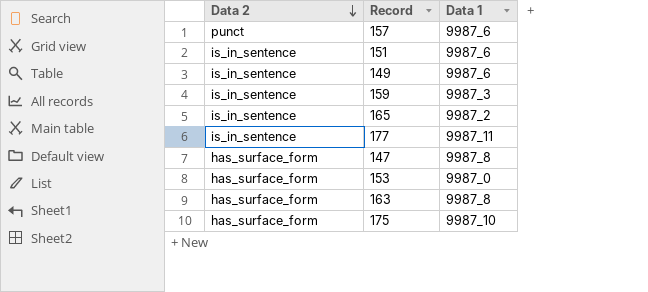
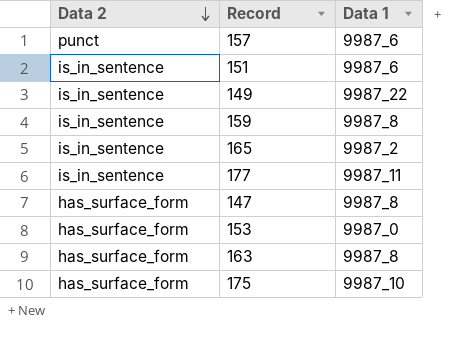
149 | Data 1: 9987_6 -> 9987_22
159 | Data 1: 9987_3 -> 9987_8

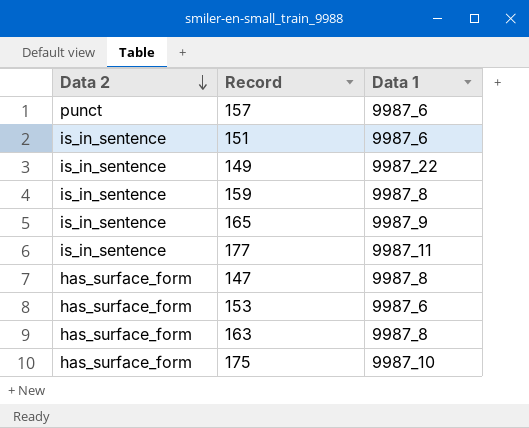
165 | Data 1: 9987_2 -> 9987_9
153 | Data 1: 9987_0 -> 9987_6

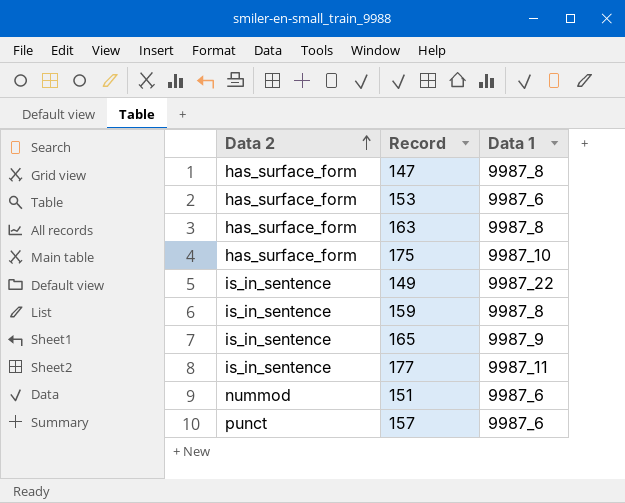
row order: Data 2 descending -> Data 2 ascending
151 | Data 2: is_in_sentence -> nummod

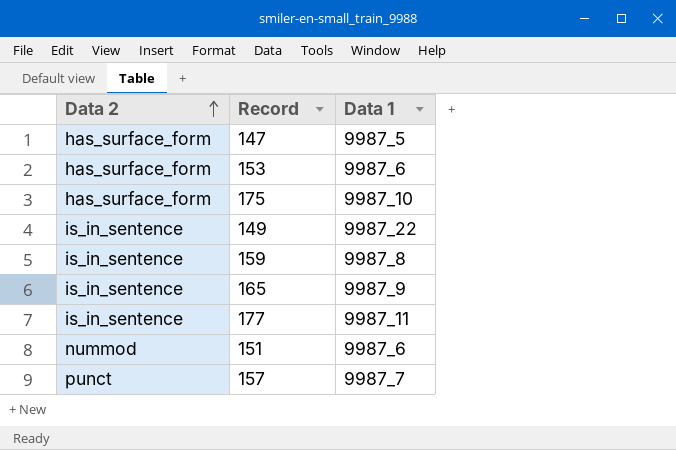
row 163: has_surface_form | 9987_8 -> none
147 | Data 1: 9987_8 -> 9987_5
157 | Data 1: 9987_6 -> 9987_7

